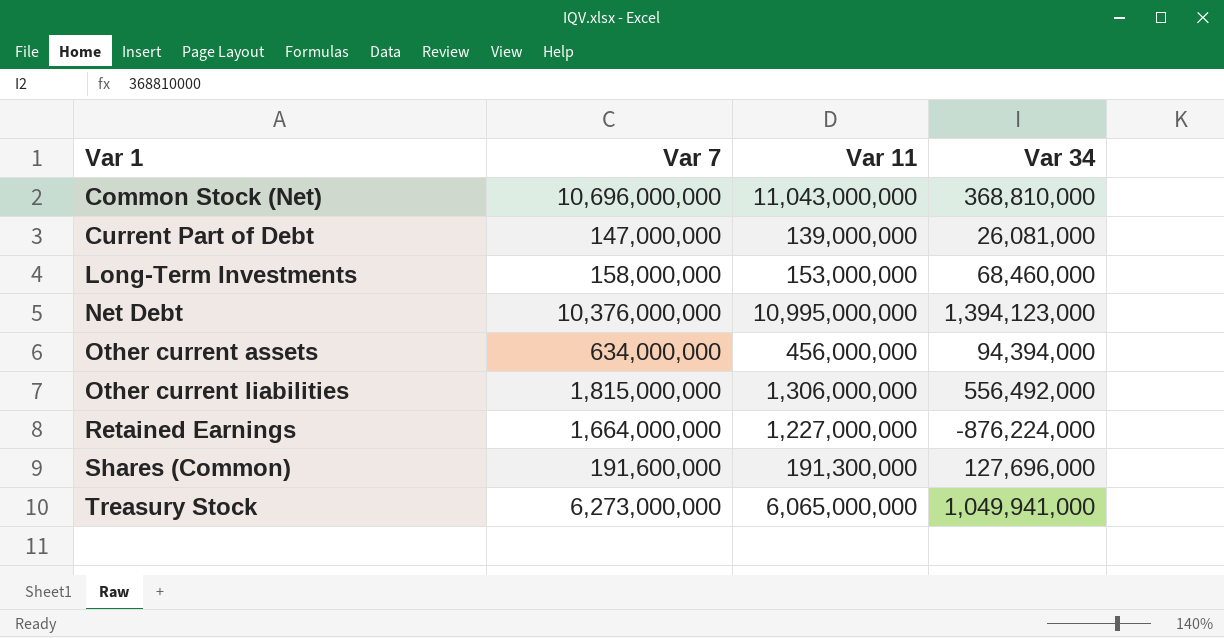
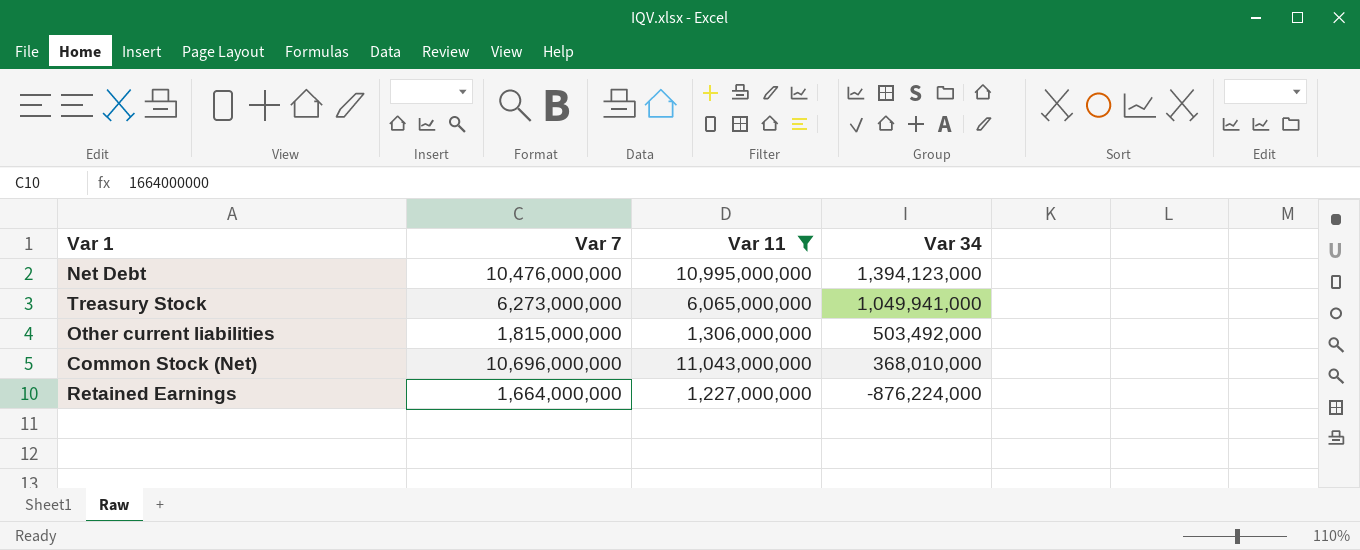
filter: none -> Var 11 >= 1,227,000,000
row order: Var 1 ascending -> Var 34 descending
Net Debt | Var 7: 10,376,000,000 -> 10,476,000,000
Other current liabilities | Var 34: 556,492,000 -> 503,492,000
Common Stock (Net) | Var 34: 368,810,000 -> 368,010,000

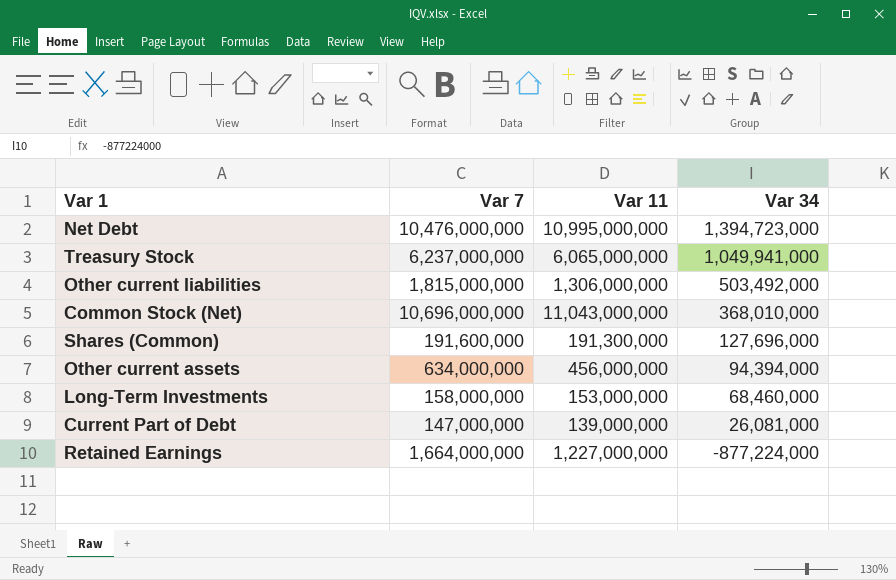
filter: Var 11 >= 1,227,000,000 -> none
Net Debt | Var 34: 1,394,123,000 -> 1,394,723,000
Treasury Stock | Var 7: 6,273,000,000 -> 6,237,000,000
Retained Earnings | Var 34: -876,224,000 -> -877,224,000

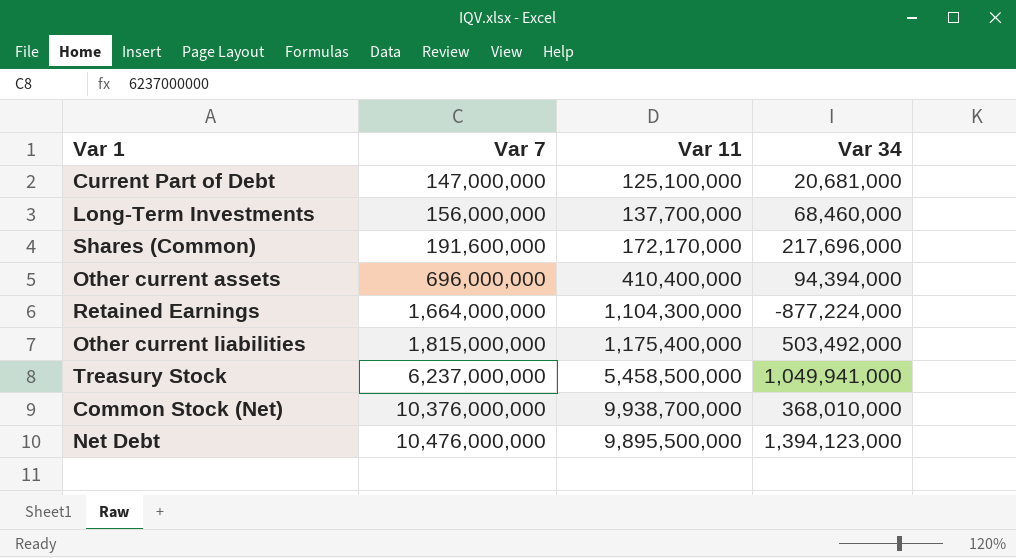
row order: Var 34 descending -> Var 7 ascending
Current Part of Debt | Var 11: 139,000,000 -> 125,100,000
Current Part of Debt | Var 34: 26,081,000 -> 20,681,000
Long-Term Investments | Var 7: 158,000,000 -> 156,000,000
Long-Term Investments | Var 11: 153,000,000 -> 137,700,000
Shares (Common) | Var 11: 191,300,000 -> 172,170,000
Shares (Common) | Var 34: 127,696,000 -> 217,696,000
Other current assets | Var 7: 634,000,000 -> 696,000,000
Other current assets | Var 11: 456,000,000 -> 410,400,000
Retained Earnings | Var 11: 1,227,000,000 -> 1,104,300,000
Other current liabilities | Var 11: 1,306,000,000 -> 1,175,400,000
Treasury Stock | Var 11: 6,065,000,000 -> 5,458,500,000
Common Stock (Net) | Var 7: 10,696,000,000 -> 10,376,000,000
Common Stock (Net) | Var 11: 11,043,000,000 -> 9,938,700,000
Net Debt | Var 11: 10,995,000,000 -> 9,895,500,000
Net Debt | Var 34: 1,394,723,000 -> 1,394,123,000

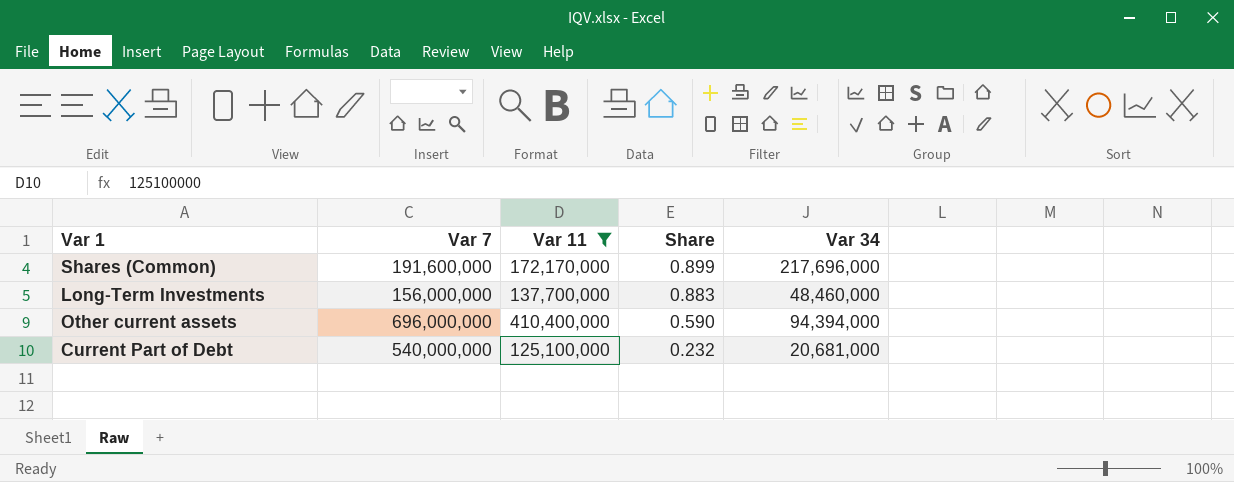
filter: none -> Var 11 <= 410,400,000
row order: Var 7 ascending -> Share descending
column Share | formula: none -> [Var 11] / [Var 7]
Long-Term Investments | Var 34: 68,460,000 -> 48,460,000
Current Part of Debt | Var 7: 147,000,000 -> 540,000,000

